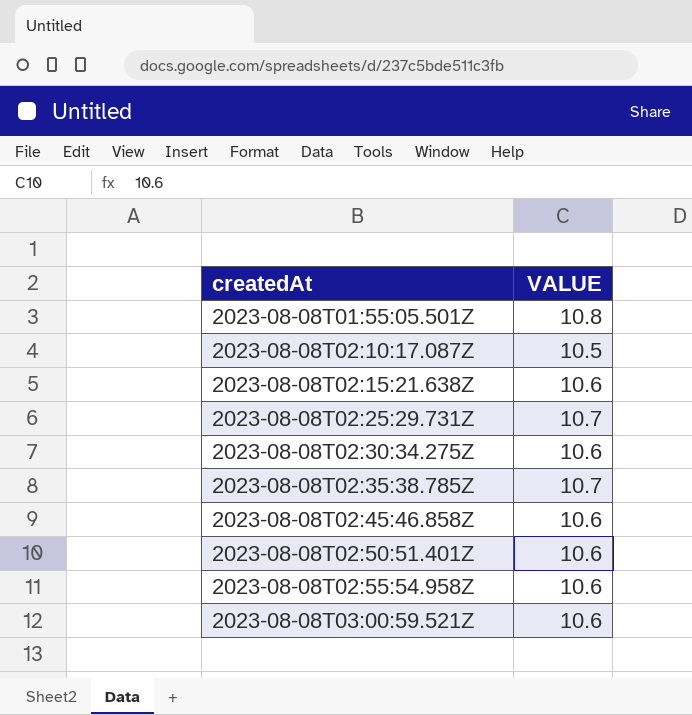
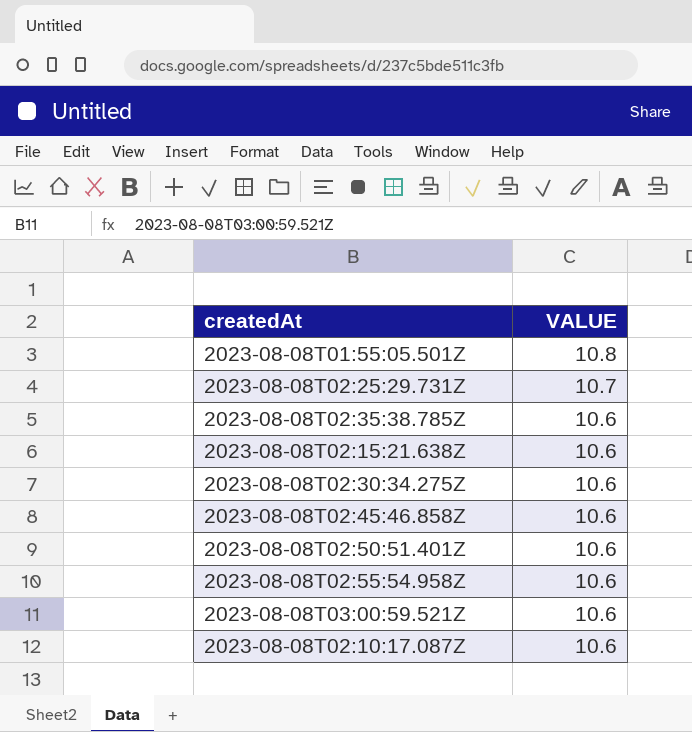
row order: createdAt ascending -> VALUE descending
2023-08-08T02:35:38.785Z | VALUE: 10.7 -> 10.6
2023-08-08T02:10:17.087Z | VALUE: 10.5 -> 10.6

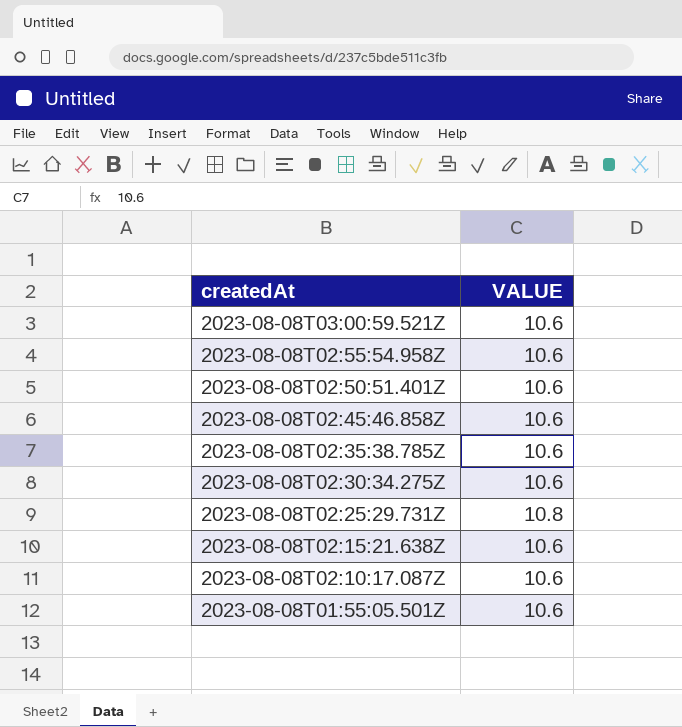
row order: VALUE descending -> createdAt descending
2023-08-08T02:25:29.731Z | VALUE: 10.7 -> 10.8
2023-08-08T01:55:05.501Z | VALUE: 10.8 -> 10.6

